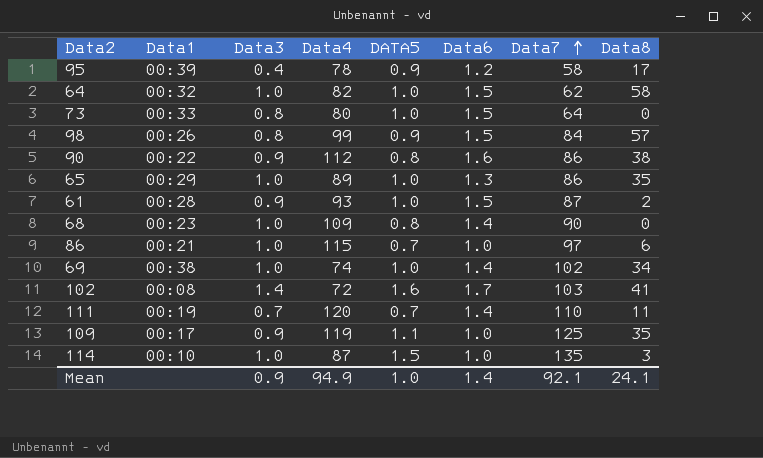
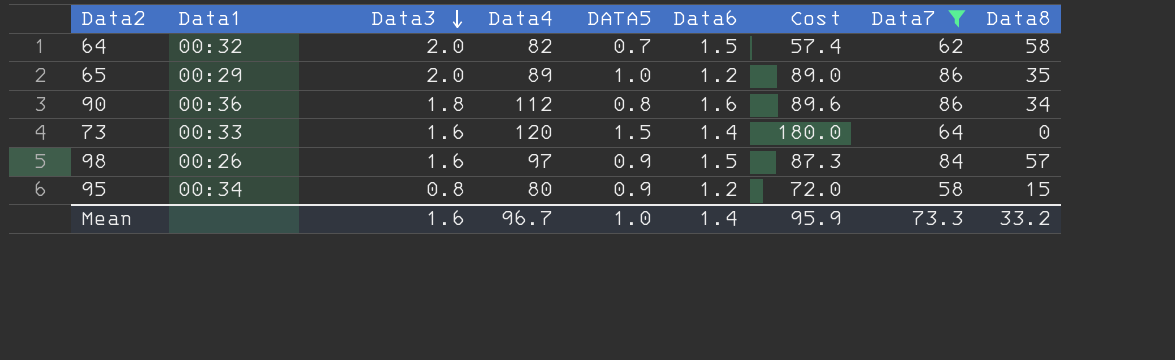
filter: none -> Data7 <= 86
row order: Data7 ascending -> Data3 descending
column Cost | formula: none -> [Data4] * [DATA5]
64 | Data3: 1.0 -> 2.0
64 | DATA5: 1.0 -> 0.7
65 | Data3: 1.0 -> 2.0
65 | Data6: 1.3 -> 1.2
90 | Data1: 00:22 -> 00:36
90 | Data3: 0.9 -> 1.8
90 | Data8: 38 -> 34
73 | Data3: 0.8 -> 1.6
73 | Data4: 80 -> 120
73 | DATA5: 1.0 -> 1.5
73 | Data6: 1.5 -> 1.4
98 | Data3: 0.8 -> 1.6
98 | Data4: 99 -> 97
95 | Data1: 00:39 -> 00:34
95 | Data3: 0.4 -> 0.8
95 | Data4: 78 -> 80
95 | Data8: 17 -> 15
Mean | Data3: 0.9 -> 1.6
Mean | Data4: 94.9 -> 96.7
Mean | Data7: 92.1 -> 73.3
Mean | Data8: 24.1 -> 33.2

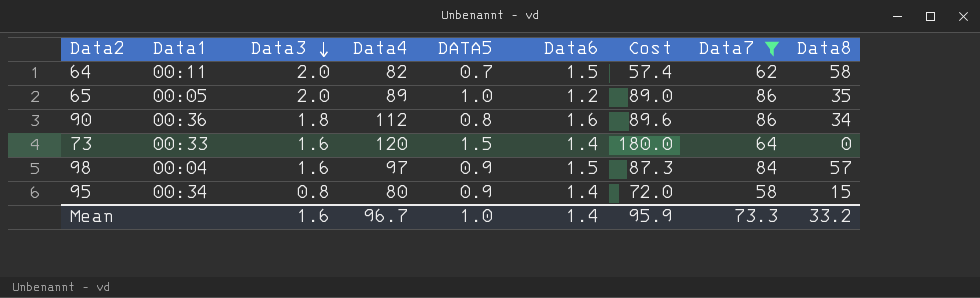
64 | Data1: 00:32 -> 00:11
65 | Data1: 00:29 -> 00:05
98 | Data1: 00:26 -> 00:04
95 | Data6: 1.2 -> 1.4

